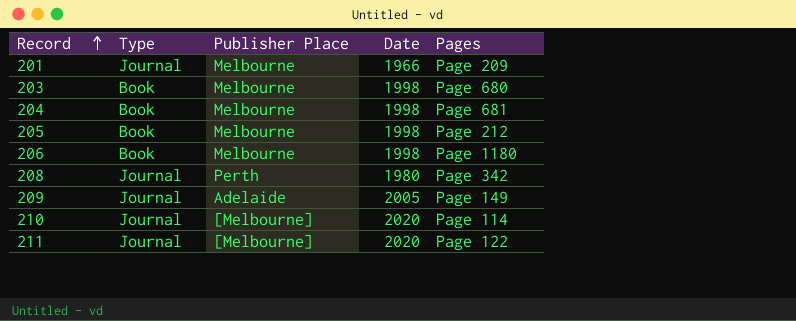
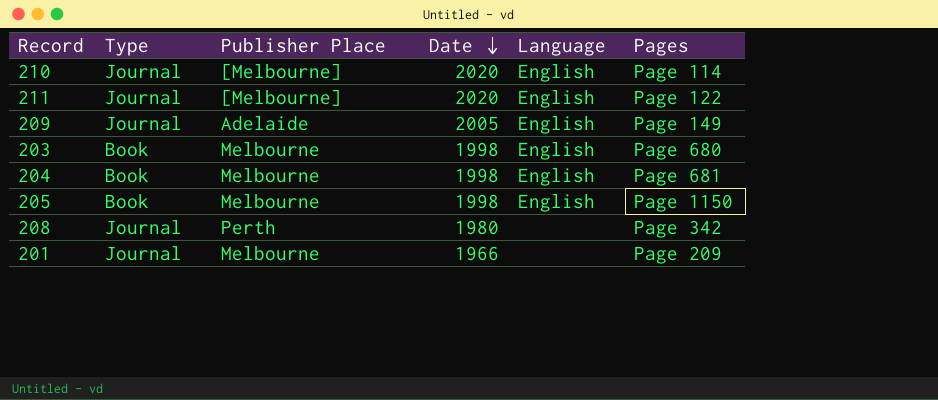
row order: Record ascending -> Date descending
column Language | position: none -> 5
row 206: Book | Melbourne | 1998 | Page 1180 -> none
205 | Pages: Page 212 -> Page 1150

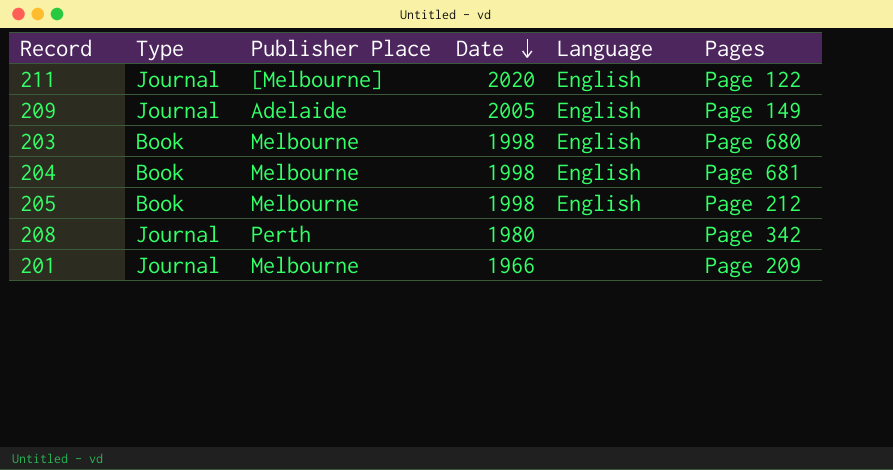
row 210: Journal | [Melbourne] | 2020 | English | Page 114 -> none
205 | Pages: Page 1150 -> Page 212

